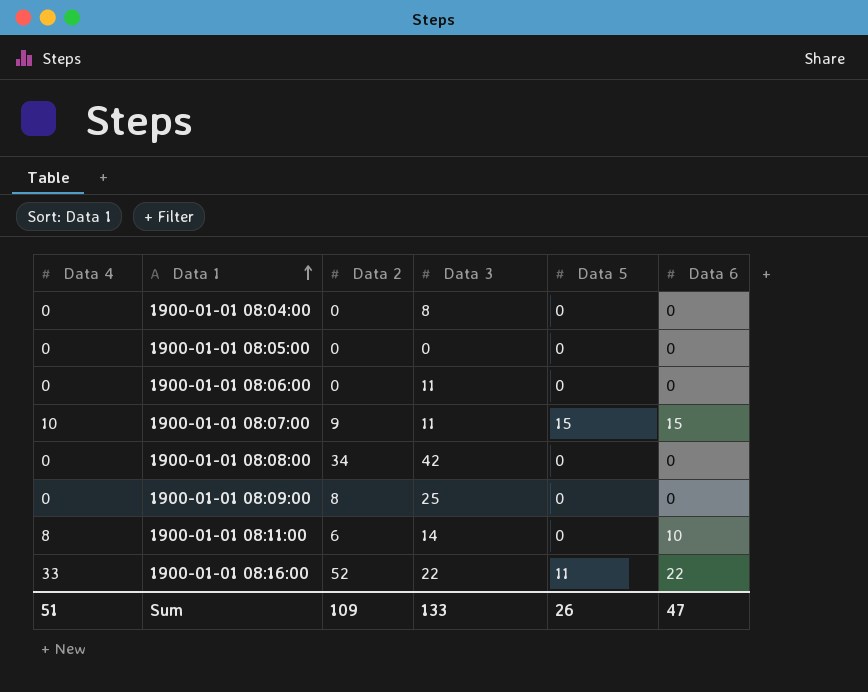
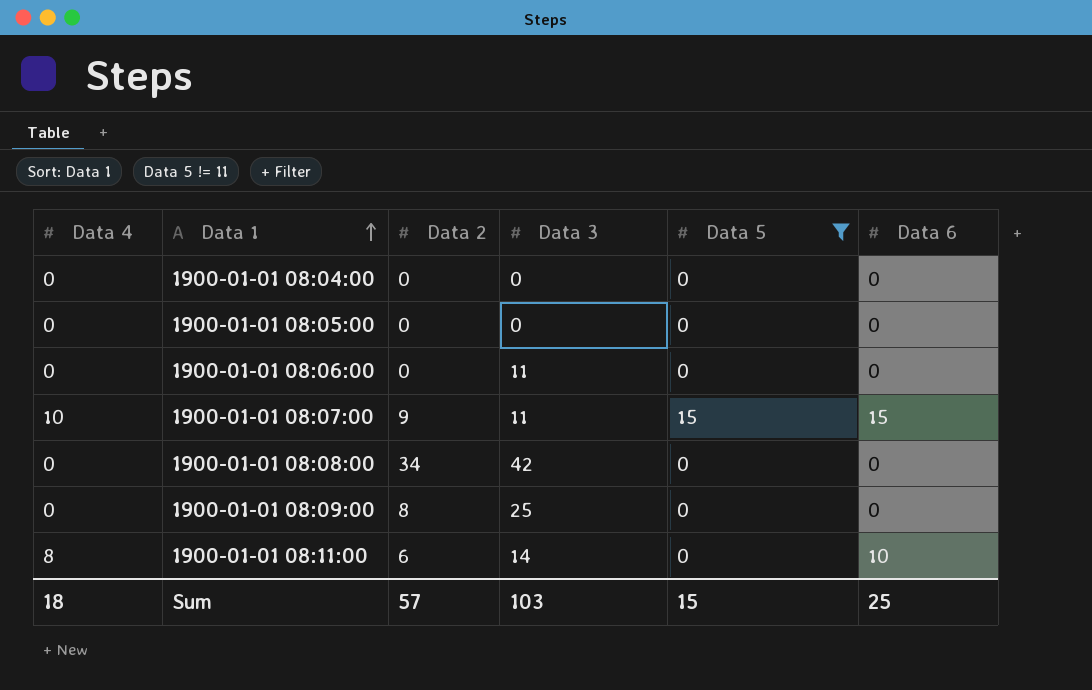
filter: none -> Data 5 != 11
1900-01-01 08:04:00 | Data 3: 8 -> 0
Sum | Data 4: 51 -> 18
Sum | Data 2: 109 -> 57
Sum | Data 3: 133 -> 103
Sum | Data 5: 26 -> 15
Sum | Data 6: 47 -> 25

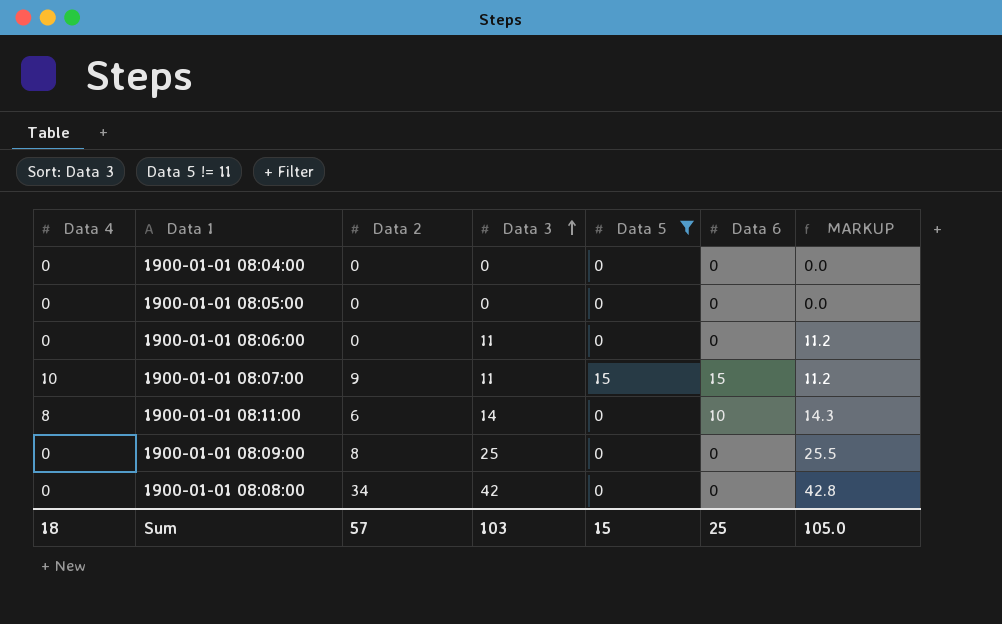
row order: Data 1 ascending -> Data 3 ascending
column MARKUP | formula: none -> [Data 3] * 1.02

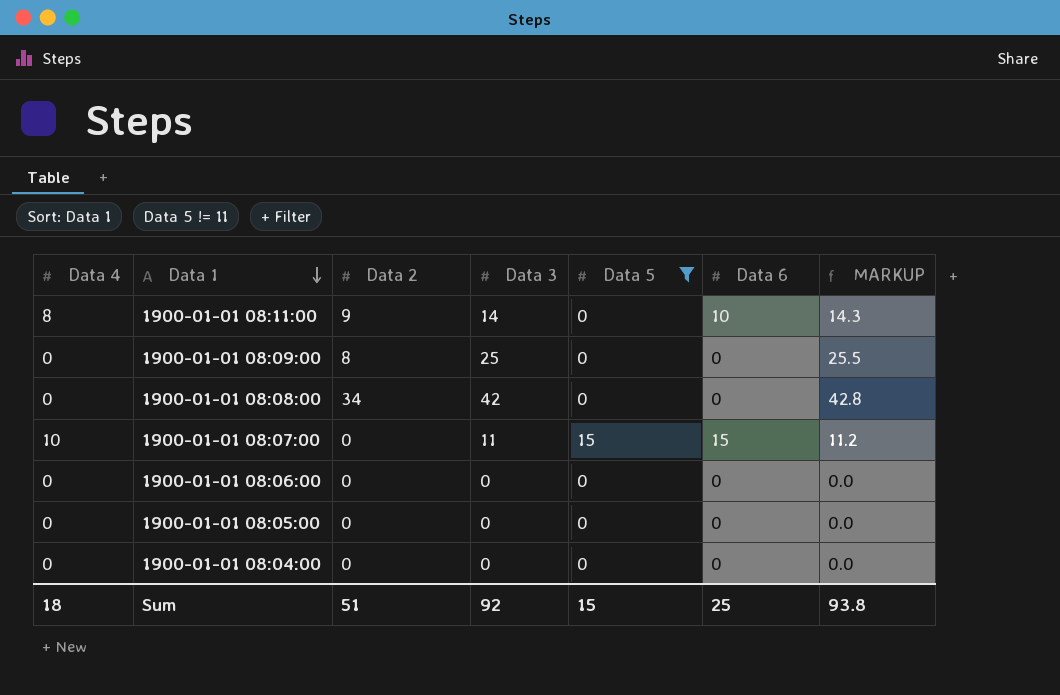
row order: Data 3 ascending -> Data 1 descending
1900-01-01 08:11:00 | Data 2: 6 -> 9
1900-01-01 08:07:00 | Data 2: 9 -> 0
1900-01-01 08:06:00 | Data 3: 11 -> 0
1900-01-01 08:06:00 | MARKUP: 11.2 -> 0.0
Sum | Data 2: 57 -> 51
Sum | Data 3: 103 -> 92
Sum | MARKUP: 105.0 -> 93.8

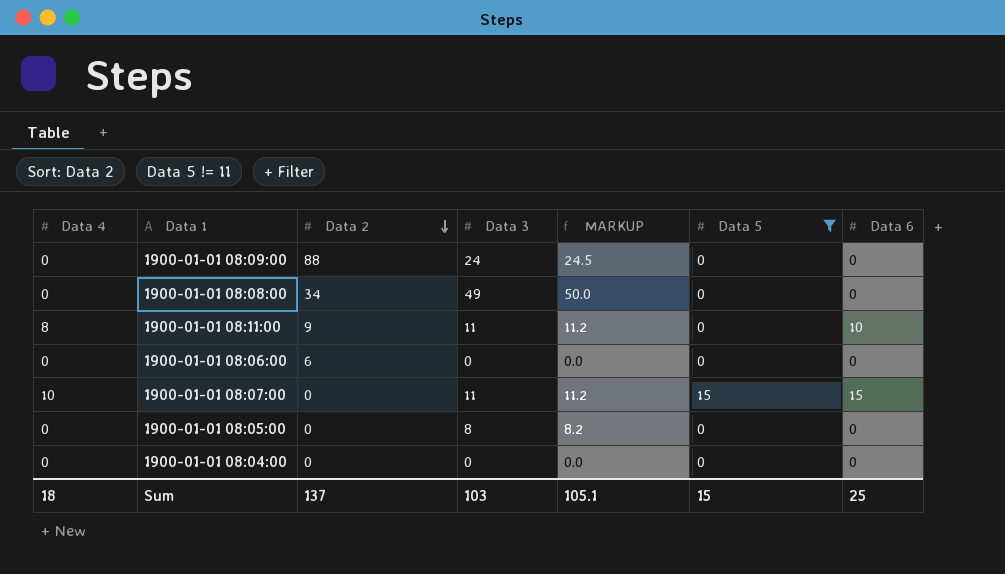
row order: Data 1 descending -> Data 2 descending
column MARKUP | position: 7 -> 5
1900-01-01 08:09:00 | Data 2: 8 -> 88
1900-01-01 08:09:00 | Data 3: 25 -> 24
1900-01-01 08:09:00 | MARKUP: 25.5 -> 24.5
1900-01-01 08:08:00 | Data 3: 42 -> 49
1900-01-01 08:08:00 | MARKUP: 42.8 -> 50.0
1900-01-01 08:11:00 | Data 3: 14 -> 11
1900-01-01 08:11:00 | MARKUP: 14.3 -> 11.2
1900-01-01 08:06:00 | Data 2: 0 -> 6
1900-01-01 08:05:00 | Data 3: 0 -> 8
1900-01-01 08:05:00 | MARKUP: 0.0 -> 8.2
Sum | Data 2: 51 -> 137
Sum | Data 3: 92 -> 103
Sum | MARKUP: 93.8 -> 105.1

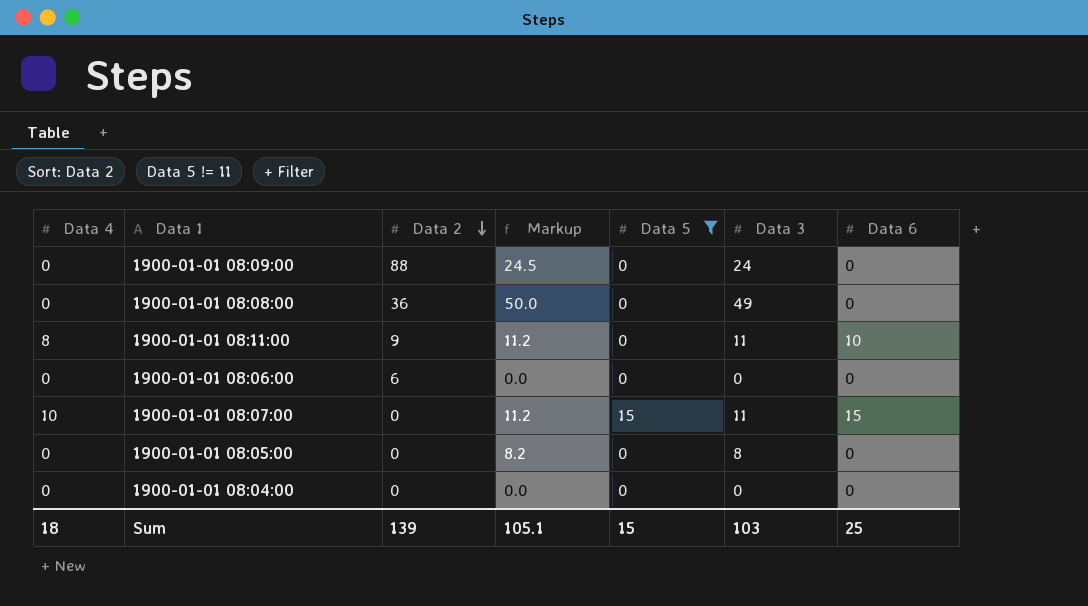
column name: MARKUP -> Markup
column Data 3 | position: 4 -> 6
1900-01-01 08:08:00 | Data 2: 34 -> 36
Sum | Data 2: 137 -> 139

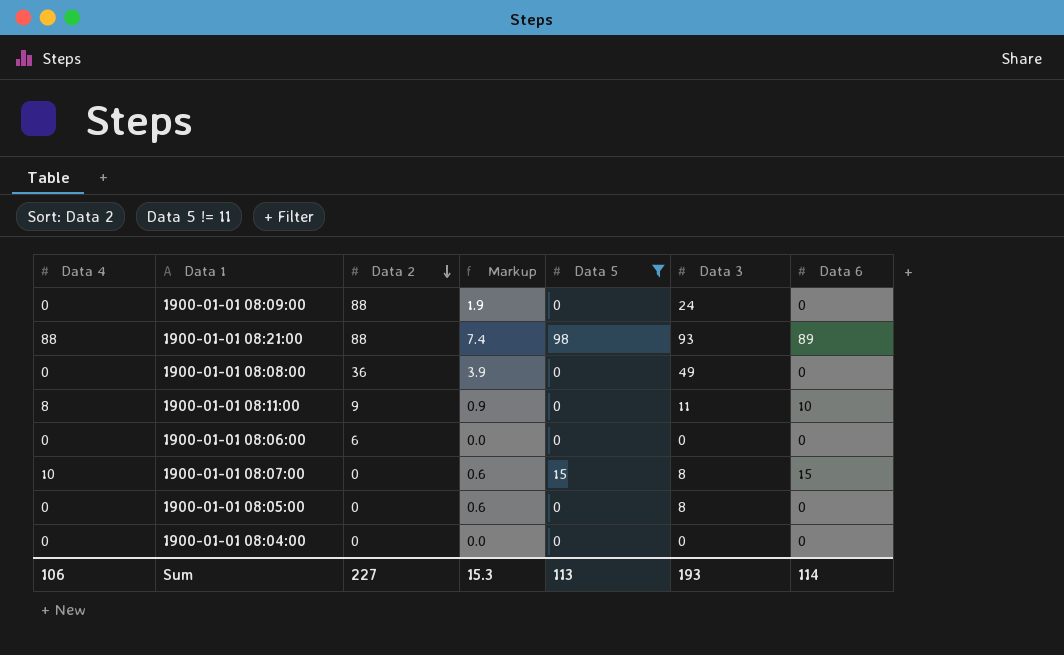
column Markup | formula: [Data 3] * 1.02 -> [Data 3] * 0.08
row 1900-01-01 08:21:00: none -> 88 | 88 | 7.4 | 98 | 93 | 89
1900-01-01 08:07:00 | Data 3: 11 -> 8
Sum | Data 4: 18 -> 106
Sum | Data 2: 139 -> 227
Sum | Markup: 105.1 -> 15.3
Sum | Data 5: 15 -> 113
Sum | Data 3: 103 -> 193
Sum | Data 6: 25 -> 114

